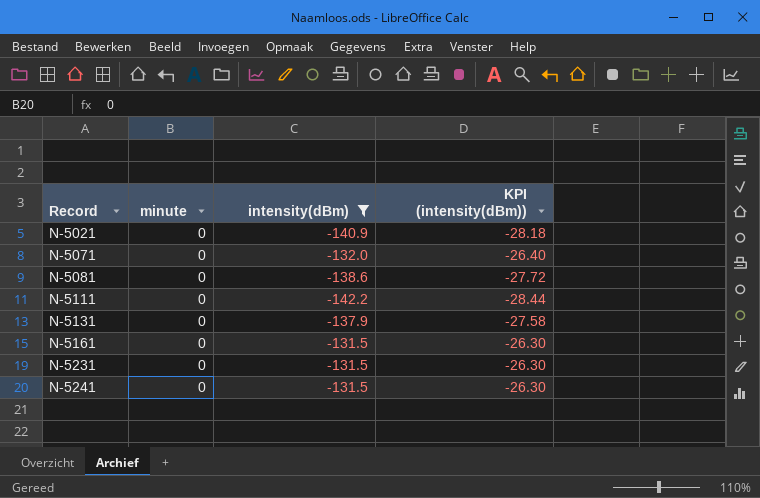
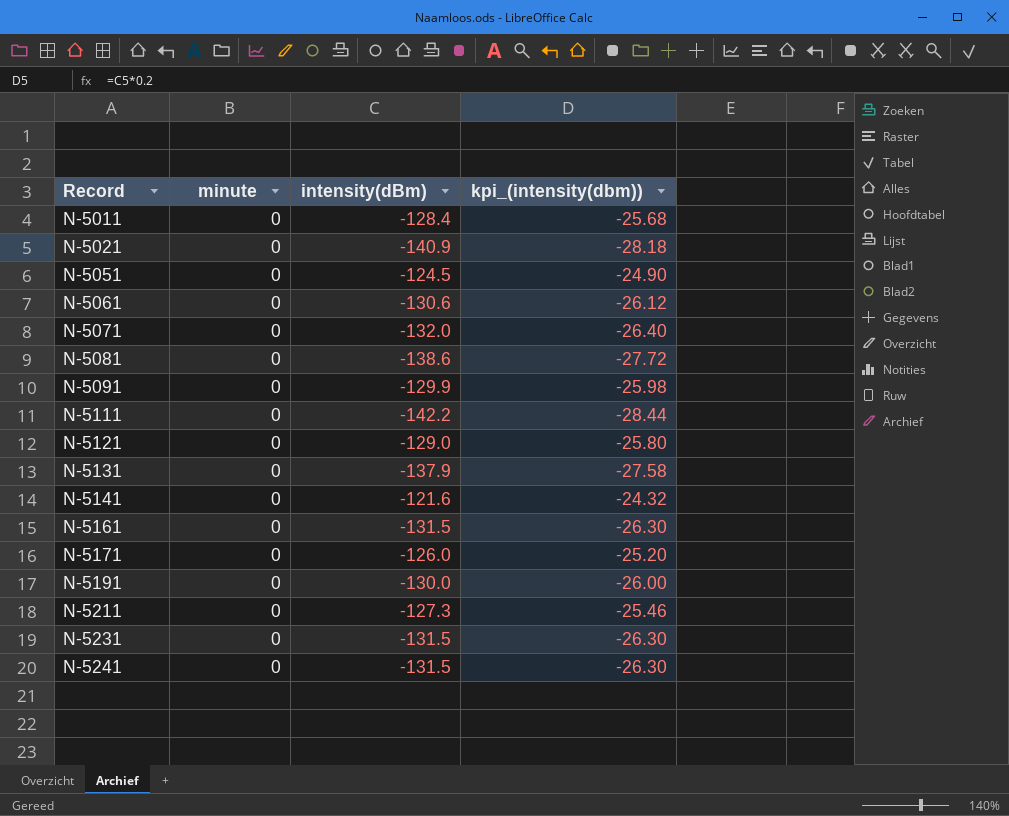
filter: intensity(dBm) <= -131.5 -> none
column name: KPI (intensity(dBm)) -> kpi_(intensity(dbm))

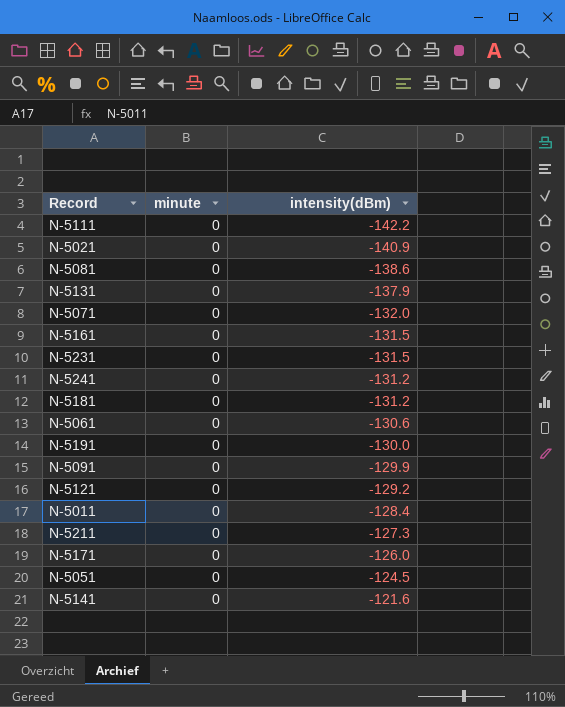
row order: Record ascending -> intensity(dBm) ascending
column kpi_(intensity(dbm)) | formula: [intensity(dBm)] * 0.2 -> none
N-5241 | intensity(dBm): -131.5 -> -131.2
row N-5181: none -> 0 | -131.2
N-5121 | intensity(dBm): -129.0 -> -129.2

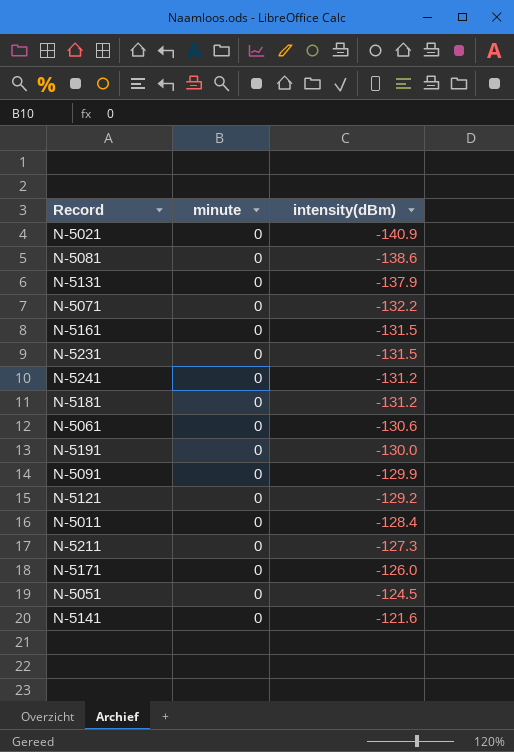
row N-5111: 0 | -142.2 -> none
N-5071 | intensity(dBm): -132.0 -> -132.2

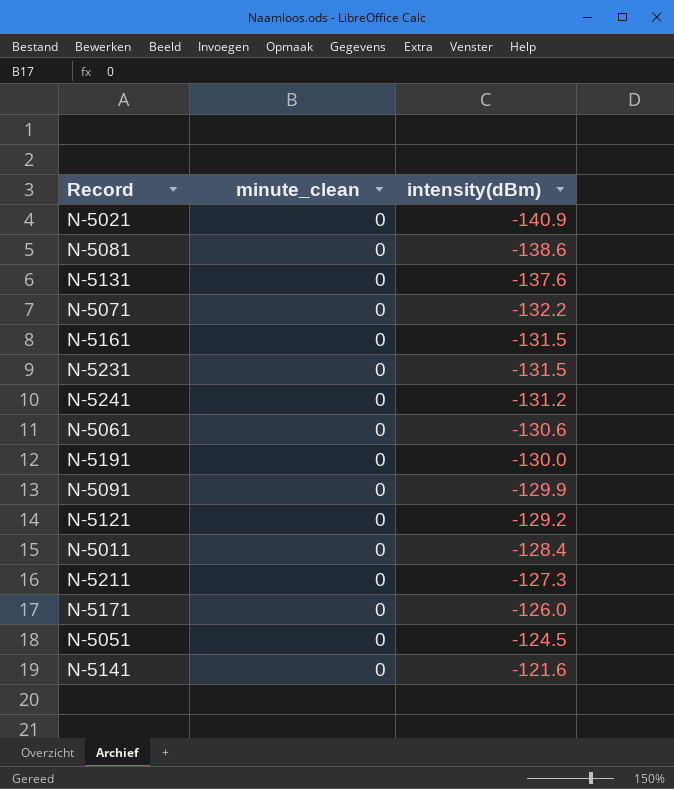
column name: minute -> minute_clean
row N-5181: 0 | -131.2 -> none
N-5131 | intensity(dBm): -137.9 -> -137.6

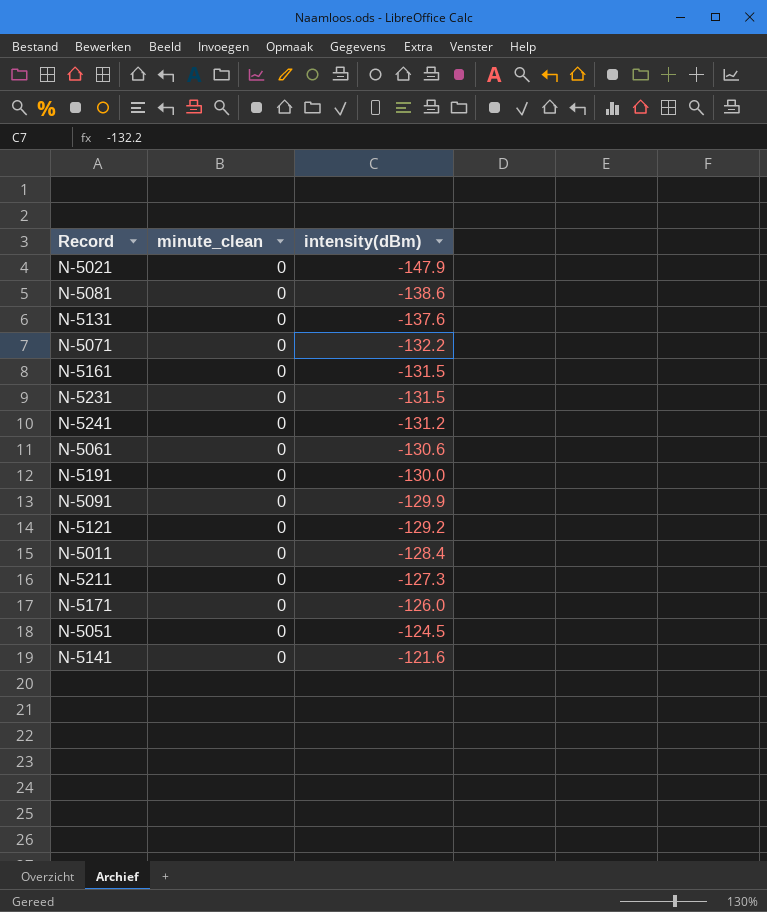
N-5021 | intensity(dBm): -140.9 -> -147.9

